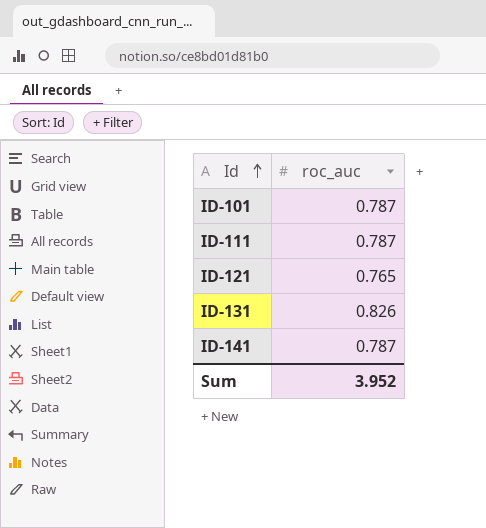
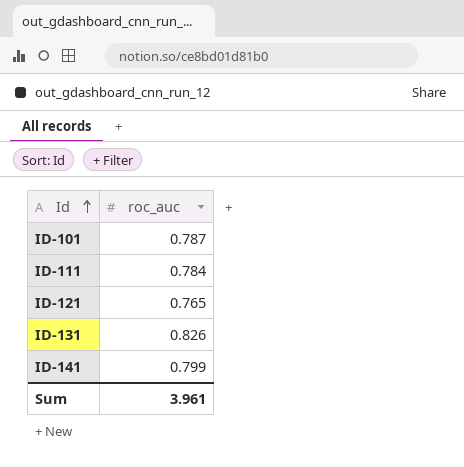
ID-111 | roc_auc: 0.787 -> 0.784
ID-141 | roc_auc: 0.787 -> 0.799
Sum | roc_auc: 3.952 -> 3.961

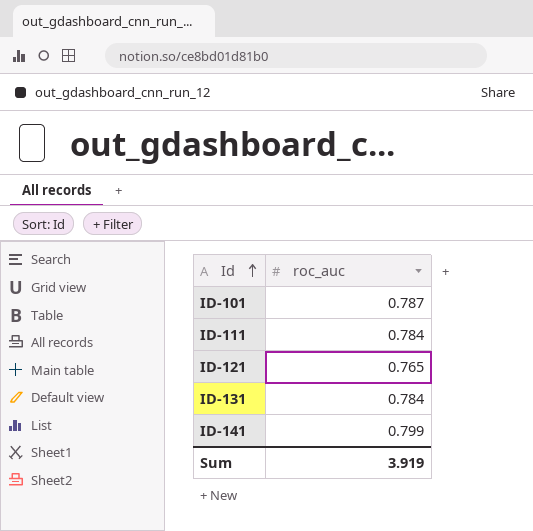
ID-131 | roc_auc: 0.826 -> 0.784
Sum | roc_auc: 3.961 -> 3.919

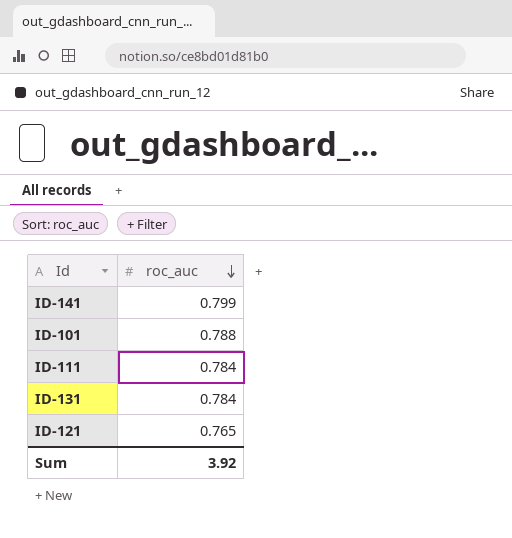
row order: Id ascending -> roc_auc descending
ID-101 | roc_auc: 0.787 -> 0.788
Sum | roc_auc: 3.919 -> 3.92

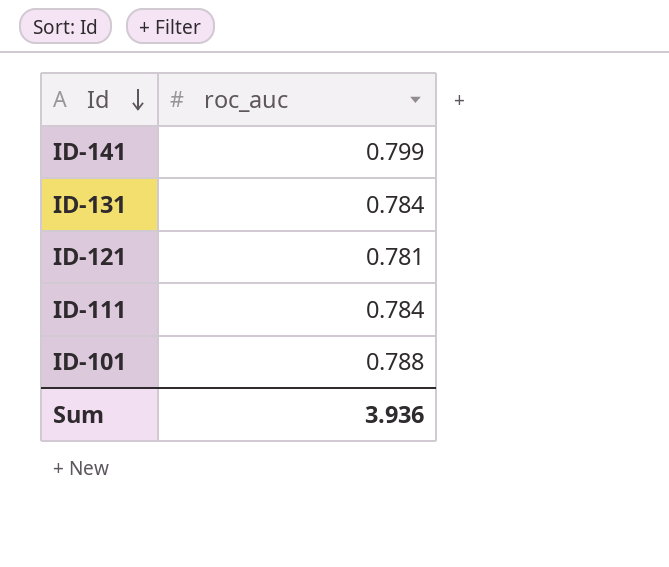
row order: roc_auc descending -> Id descending
ID-121 | roc_auc: 0.765 -> 0.781
Sum | roc_auc: 3.92 -> 3.936

